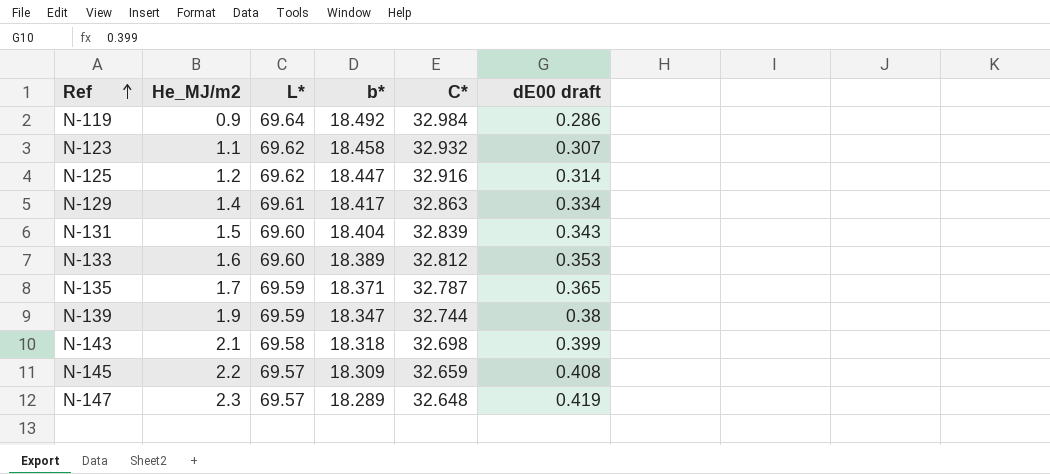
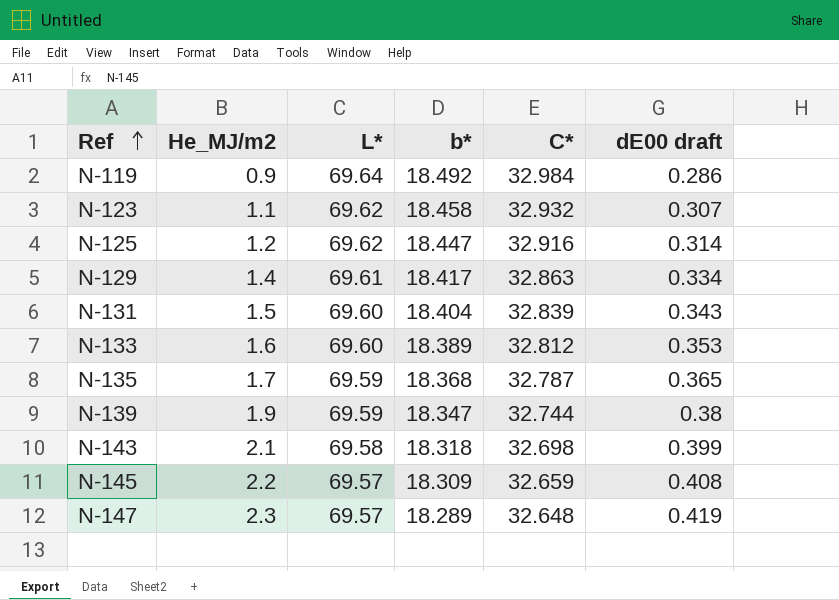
N-135 | b*: 18.371 -> 18.368

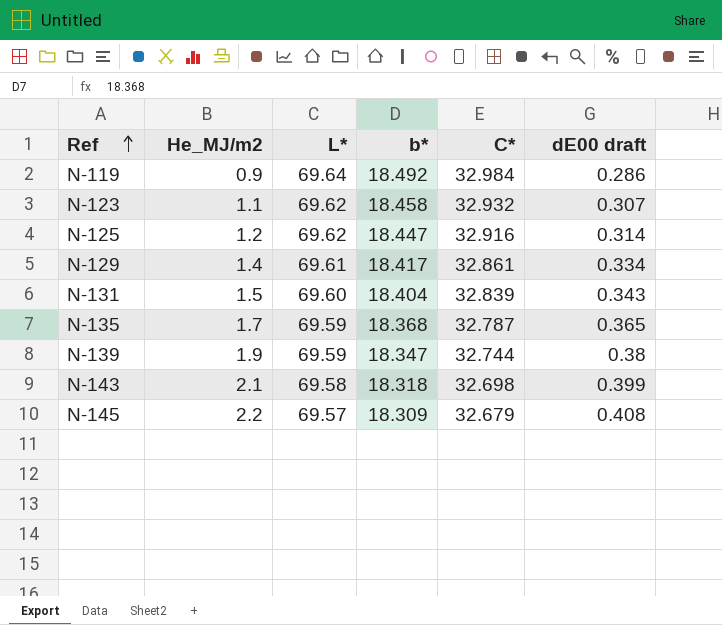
row N-133: 1.6 | 69.60 | 18.389 | 32.812 | 0.353 -> none
row N-147: 2.3 | 69.57 | 18.289 | 32.648 | 0.419 -> none
N-129 | C*: 32.863 -> 32.861
N-145 | C*: 32.659 -> 32.679

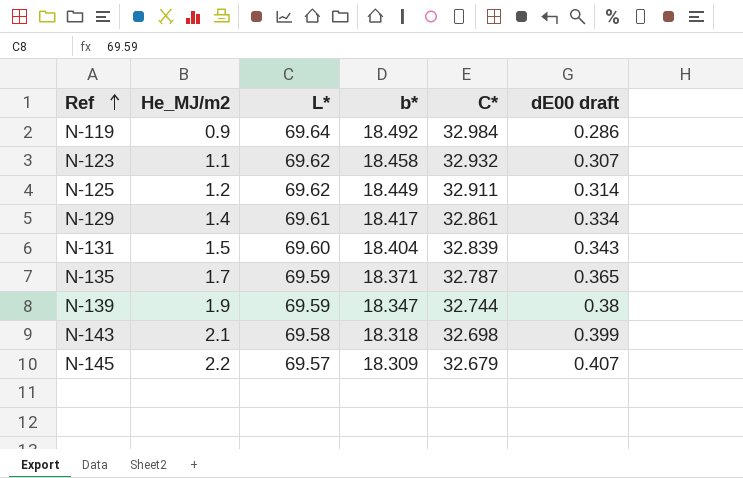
N-125 | b*: 18.447 -> 18.449
N-125 | C*: 32.916 -> 32.911
N-135 | b*: 18.368 -> 18.371
N-145 | dE00 draft: 0.408 -> 0.407

